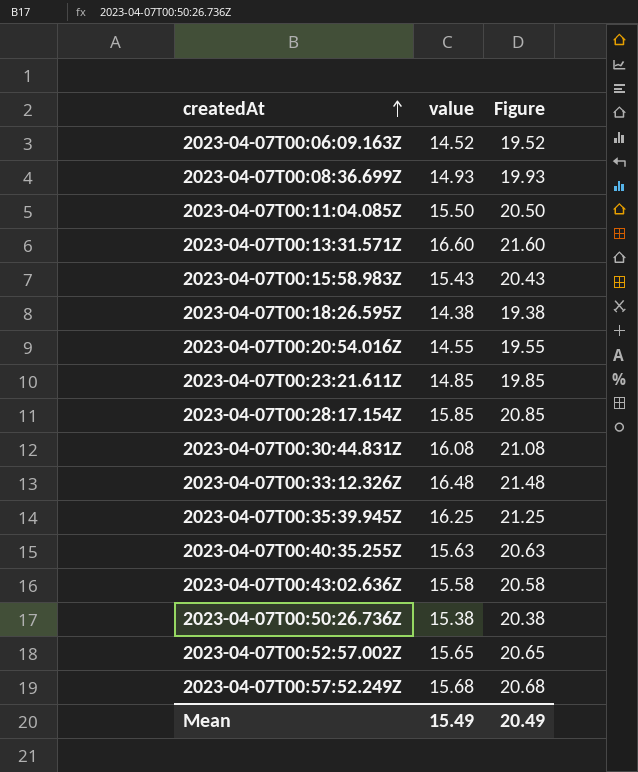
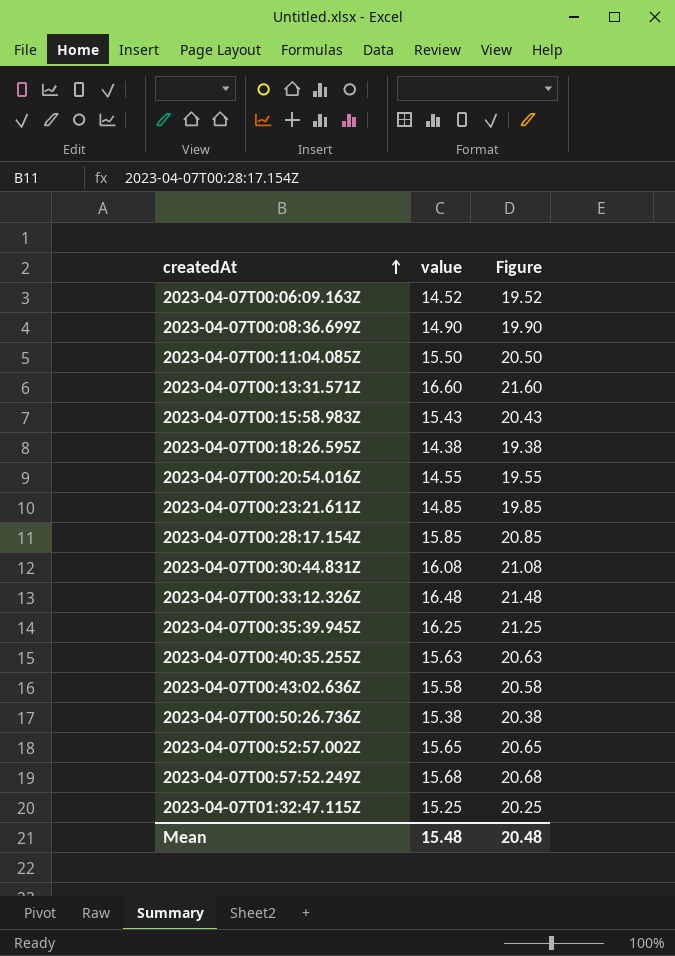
2023-04-07T00:08:36.699Z | value: 14.93 -> 14.90
2023-04-07T00:08:36.699Z | Figure: 19.93 -> 19.90
row 2023-04-07T01:32:47.115Z: none -> 15.25 | 20.25
Mean | value: 15.49 -> 15.48
Mean | Figure: 20.49 -> 20.48

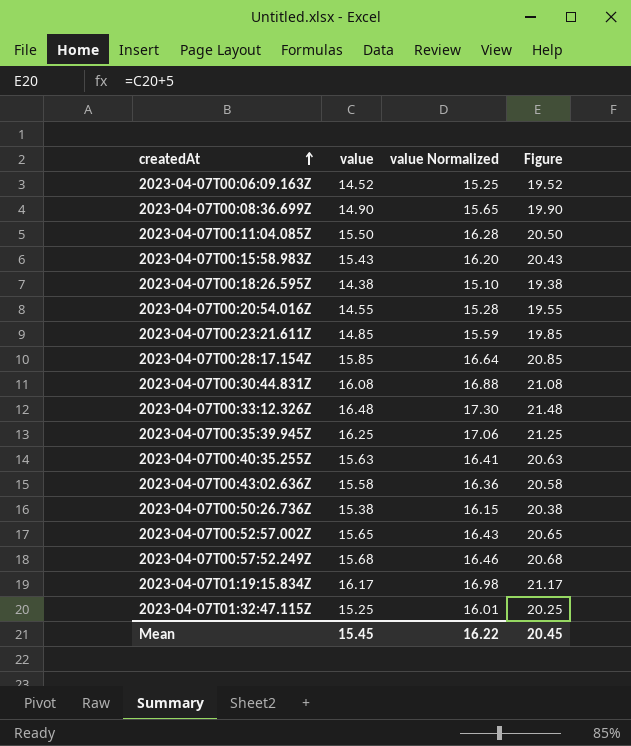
column value Normalized | formula: none -> [value] * 1.05
row 2023-04-07T00:13:31.571Z: 16.60 | 21.60 -> none
row 2023-04-07T01:19:15.834Z: none -> 16.17 | 16.98 | 21.17
Mean | value: 15.48 -> 15.45
Mean | Figure: 20.48 -> 20.45

